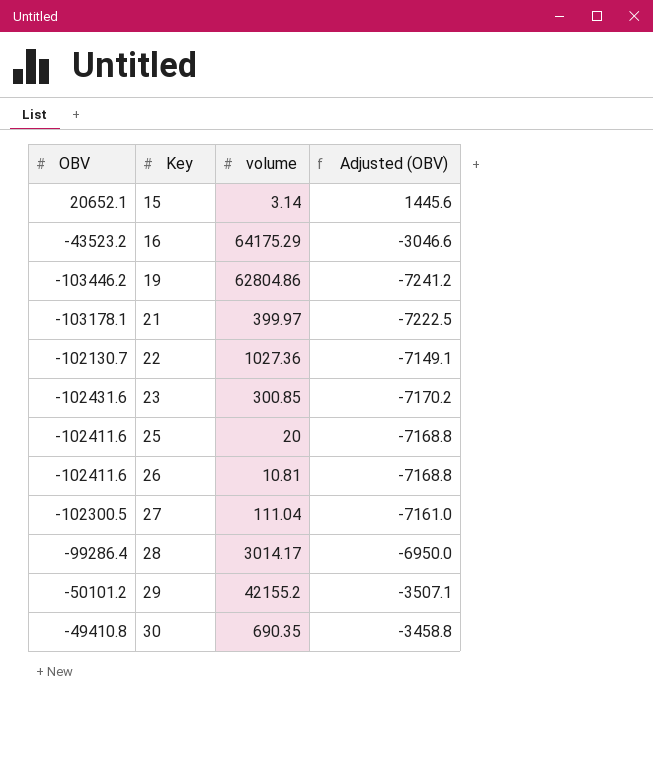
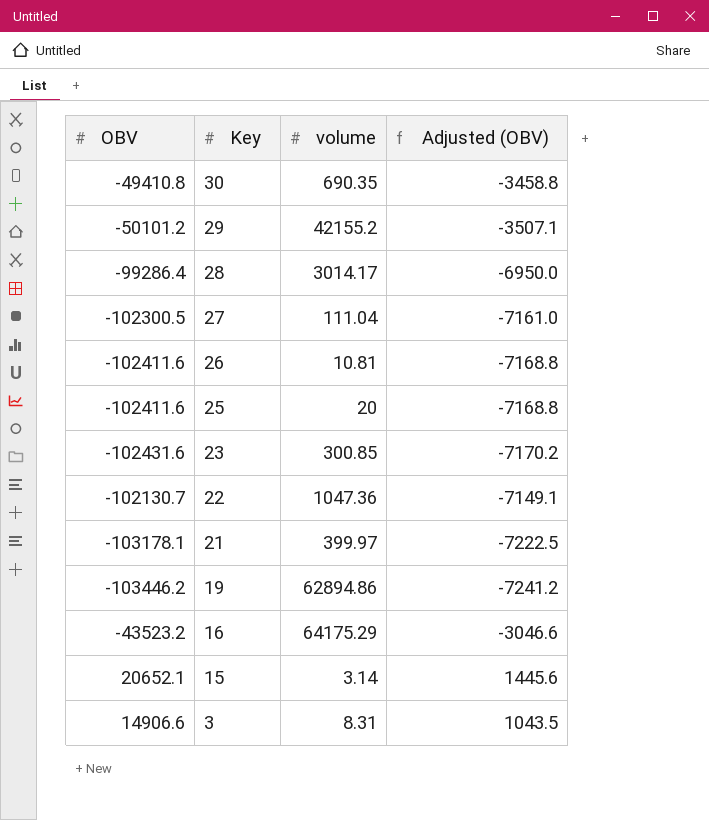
row order: Key ascending -> Key descending
22 | volume: 1027.36 -> 1047.36
19 | volume: 62804.86 -> 62894.86
row 3: none -> 14906.6 | 8.31 | 1043.5

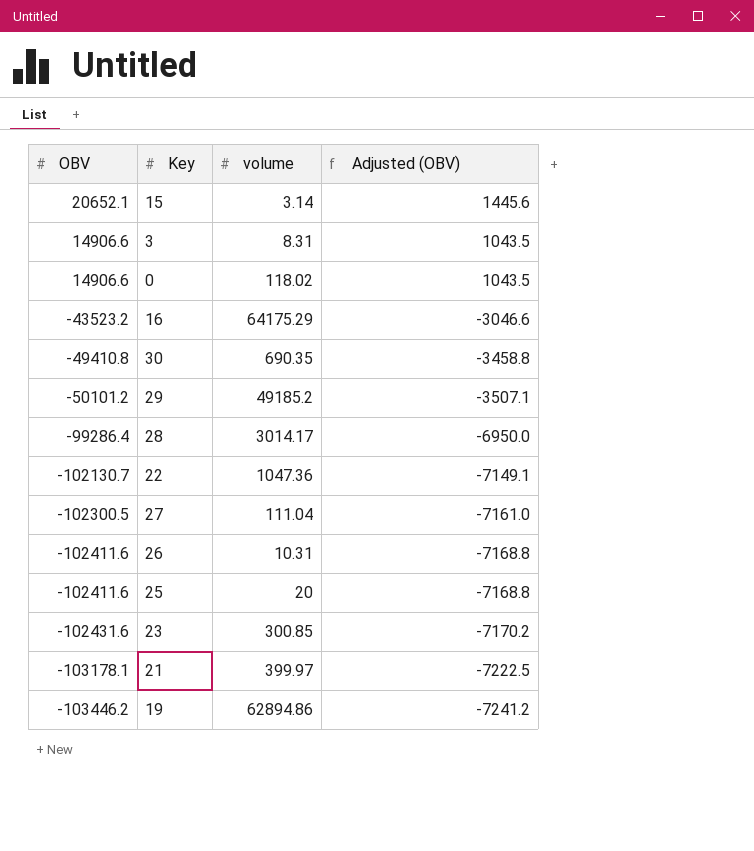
row order: Key descending -> OBV descending
row 0: none -> 14906.6 | 118.02 | 1043.5
29 | volume: 42155.2 -> 49185.2
26 | volume: 10.81 -> 10.31

